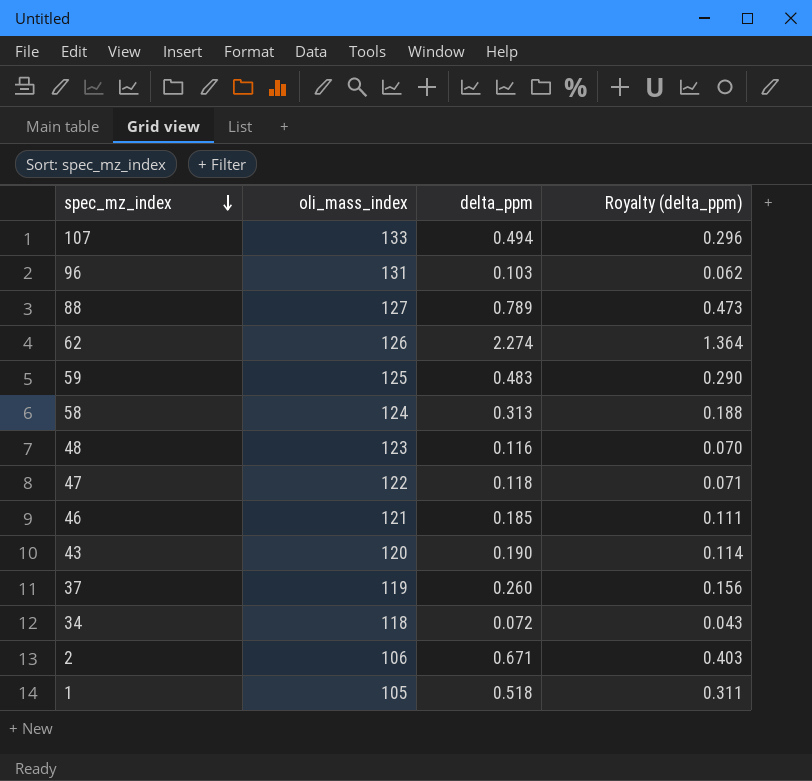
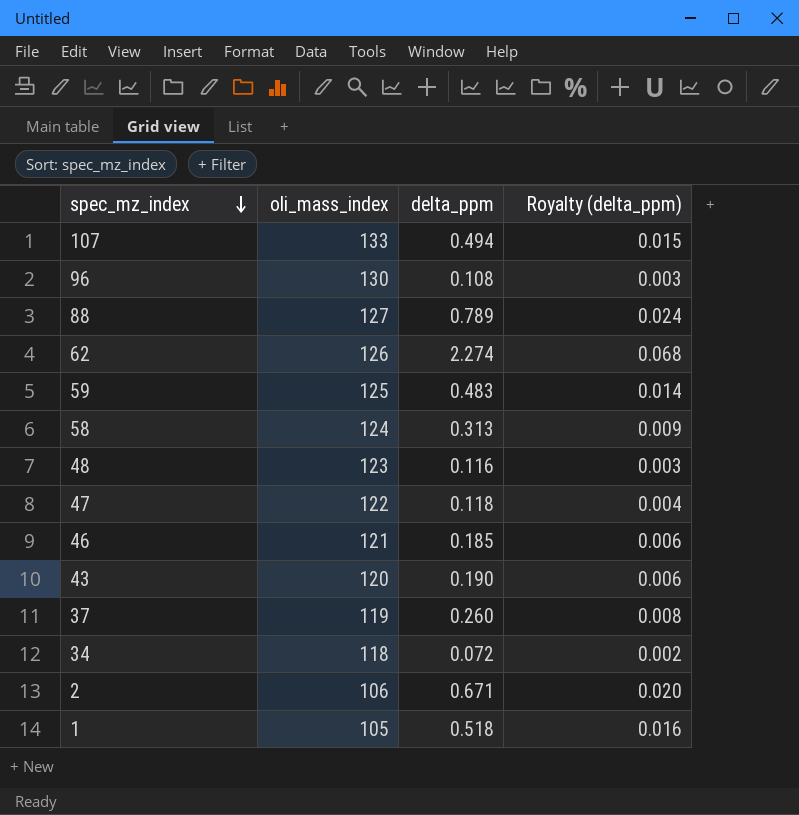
column Royalty (delta_ppm) | formula: [delta_ppm] * 0.6 -> [delta_ppm] * 0.03
96 | oli_mass_index: 131 -> 130
96 | delta_ppm: 0.103 -> 0.108

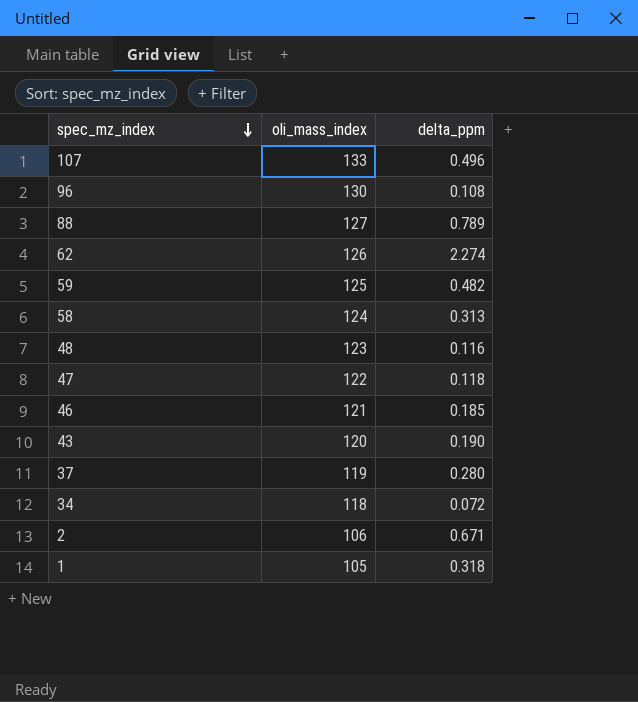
column Royalty (delta_ppm) | formula: [delta_ppm] * 0.03 -> none
107 | delta_ppm: 0.494 -> 0.496
59 | delta_ppm: 0.483 -> 0.482
37 | delta_ppm: 0.260 -> 0.280
1 | delta_ppm: 0.518 -> 0.318

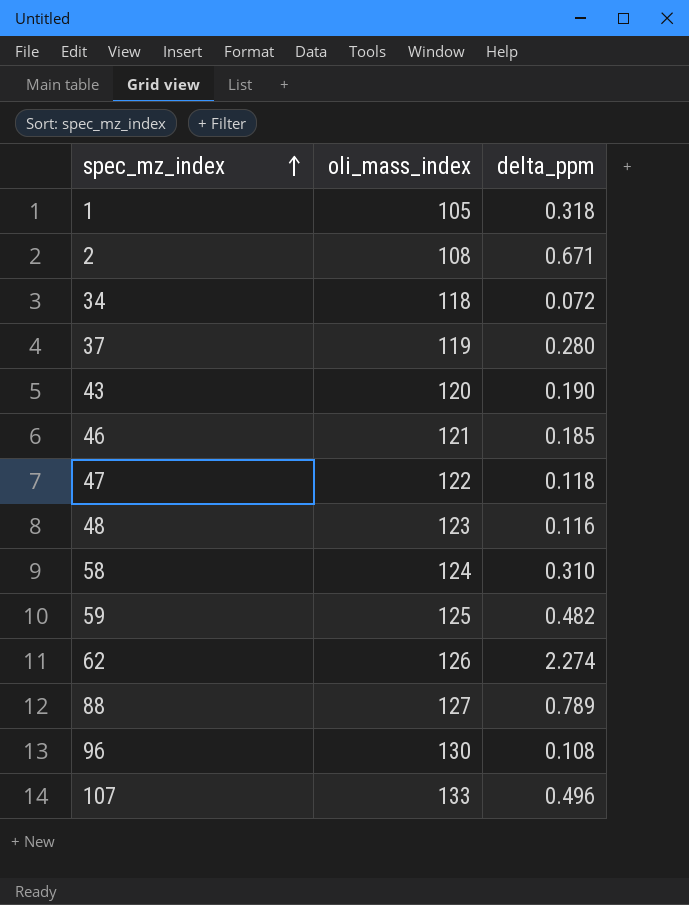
row order: spec_mz_index descending -> spec_mz_index ascending
2 | oli_mass_index: 106 -> 108
58 | delta_ppm: 0.313 -> 0.310

